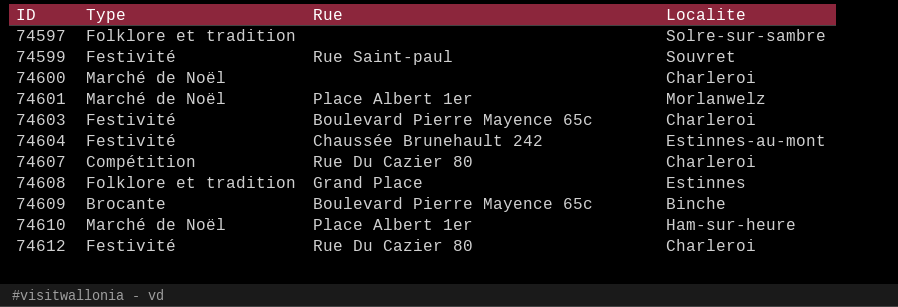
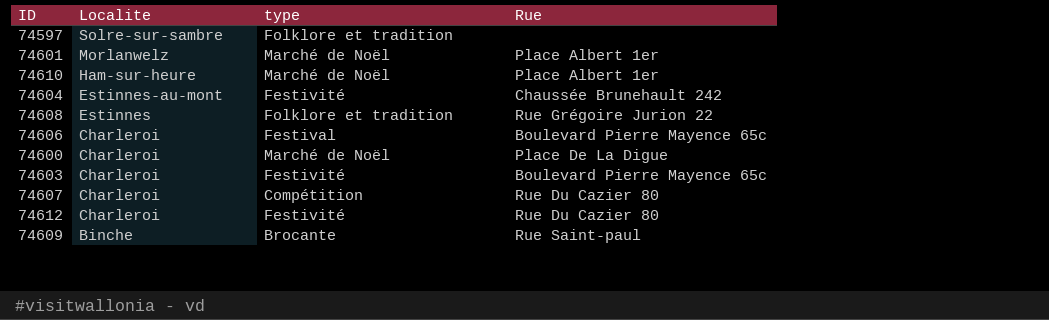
row order: ID ascending -> Localite descending
column Localite | position: 4 -> 2
column name: Type -> type
row 74599: Festivité | Rue Saint-paul | Souvret -> none
74608 | Rue: Grand Place -> Rue Grégoire Jurion 22
row 74606: none -> Charleroi | Festival | Boulevard Pierre Mayence 65c
74600 | Rue: none -> Place De La Digue
74609 | Rue: Boulevard Pierre Mayence 65c -> Rue Saint-paul

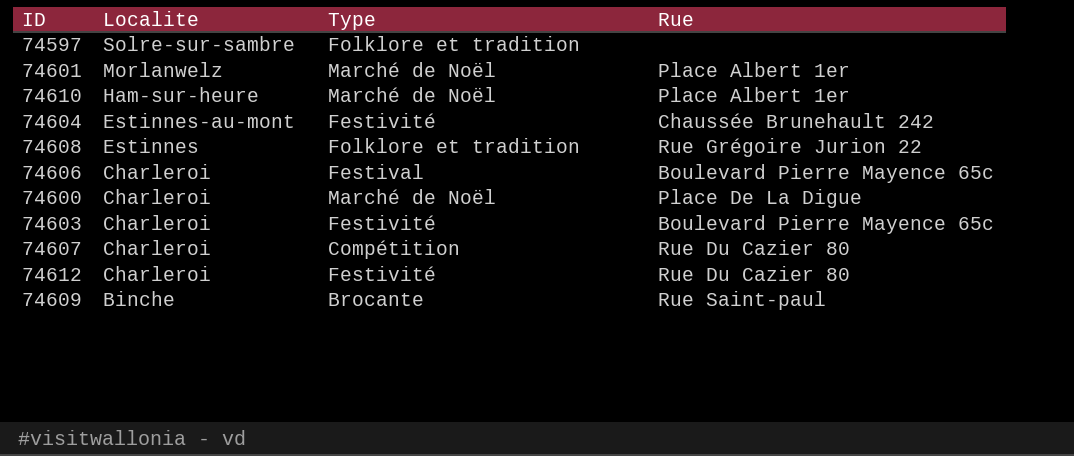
column name: type -> Type

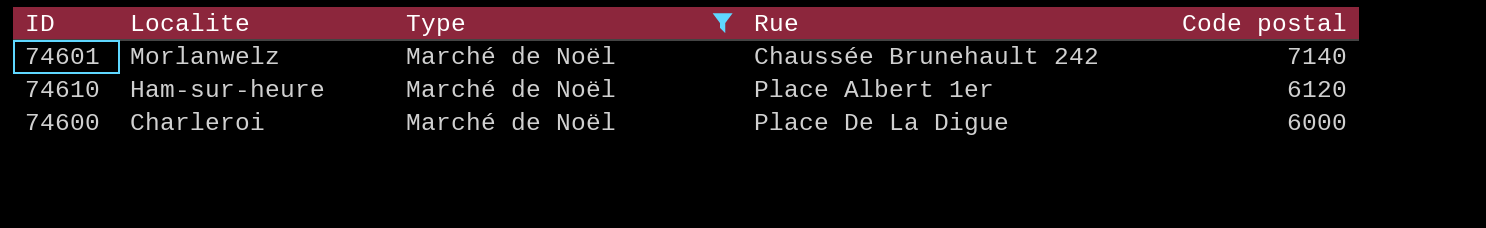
filter: none -> Type = Marché de Noël
column Code postal | position: none -> 5
74601 | Rue: Place Albert 1er -> Chaussée Brunehault 242

